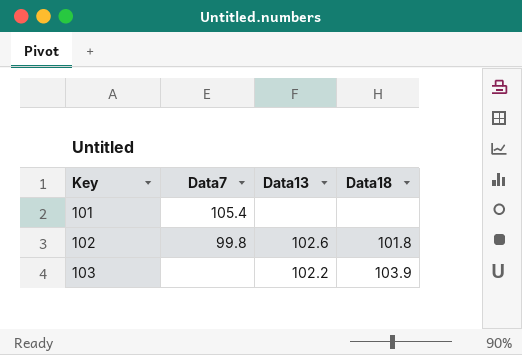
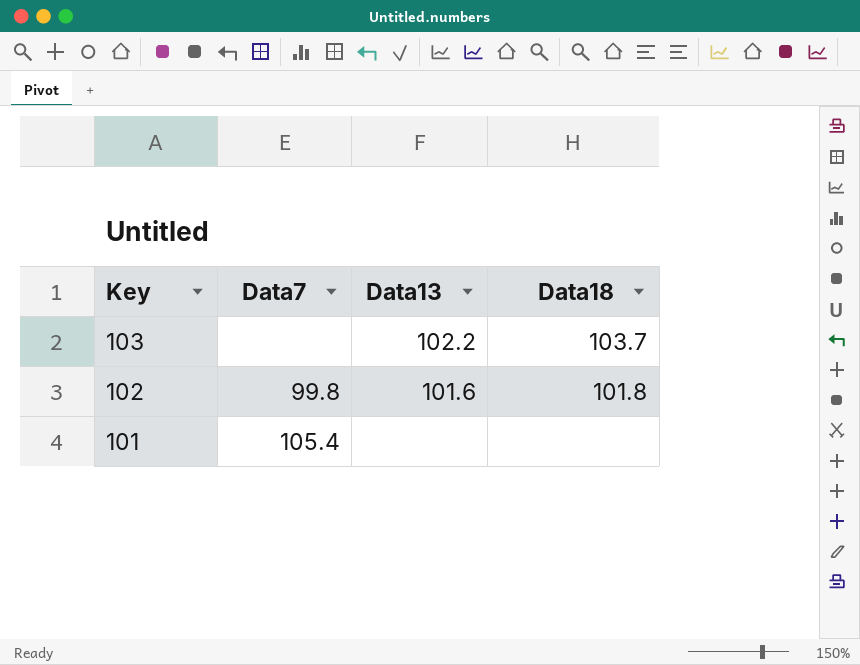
row order: Key ascending -> Key descending
103 | Data18: 103.9 -> 103.7
102 | Data13: 102.6 -> 101.6

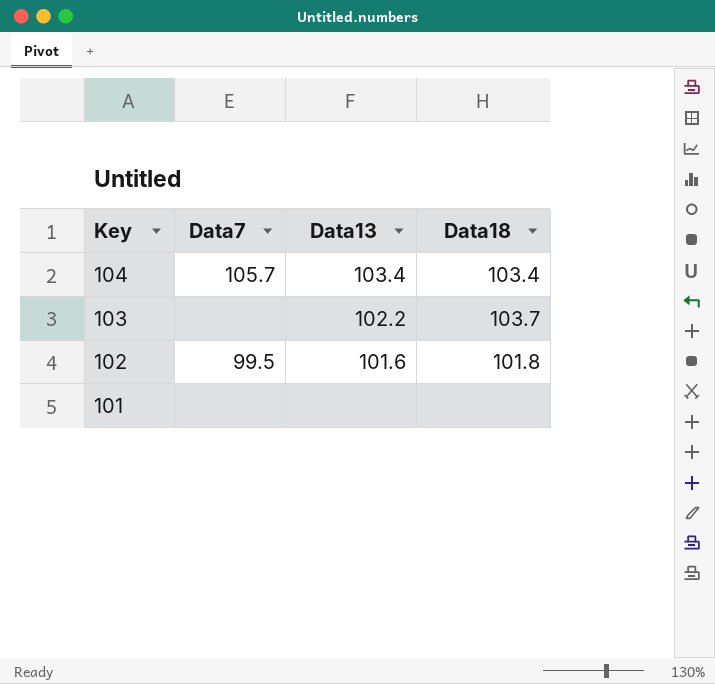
row 104: none -> 105.7 | 103.4 | 103.4
102 | Data7: 99.8 -> 99.5
101 | Data7: 105.4 -> none

